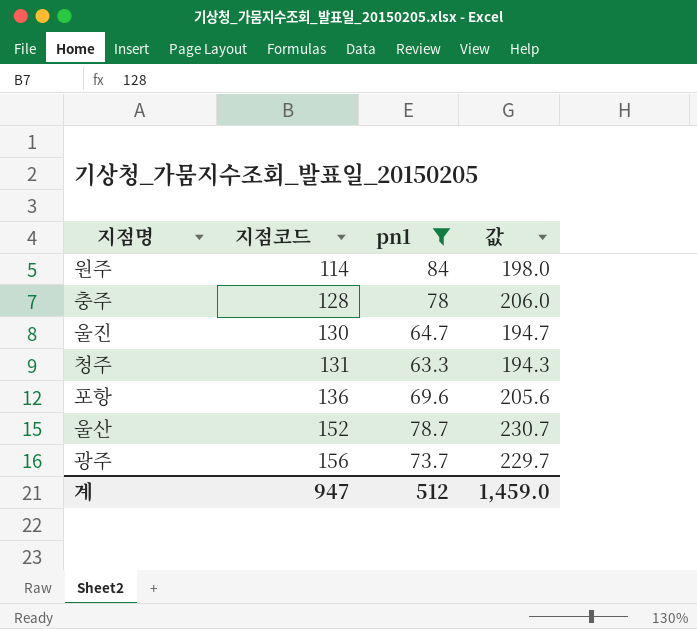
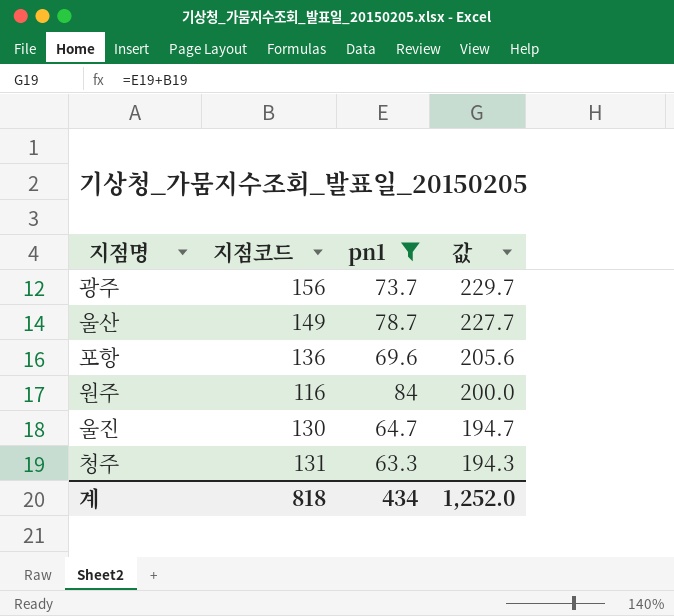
row order: 지점코드 ascending -> 값 descending
row 충주: 128 | 78 | 206.0 -> none
울산 | 지점코드: 152 -> 149
울산 | 값: 230.7 -> 227.7
원주 | 지점코드: 114 -> 116
원주 | 값: 198.0 -> 200.0
계 | 지점코드: 947 -> 818
계 | pn1: 512 -> 434
계 | 값: 1,459.0 -> 1,252.0

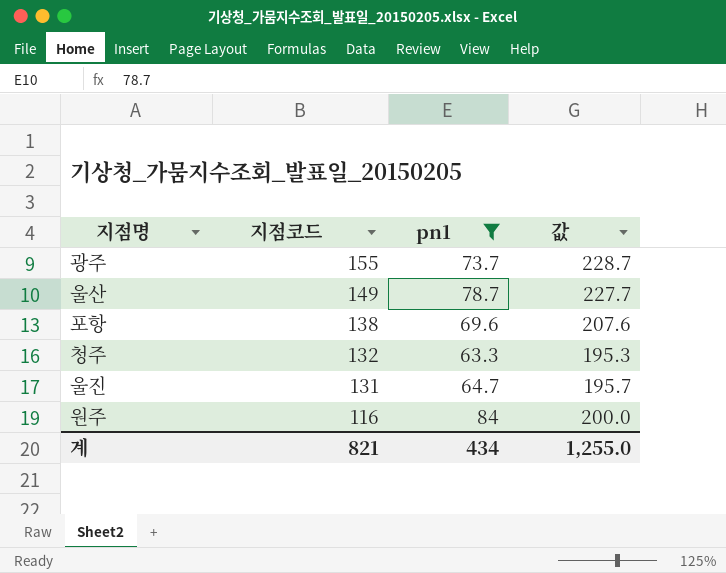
row order: 값 descending -> 지점코드 descending
광주 | 지점코드: 156 -> 155
광주 | 값: 229.7 -> 228.7
포항 | 지점코드: 136 -> 138
포항 | 값: 205.6 -> 207.6
청주 | 지점코드: 131 -> 132
청주 | 값: 194.3 -> 195.3
울진 | 지점코드: 130 -> 131
울진 | 값: 194.7 -> 195.7
계 | 지점코드: 818 -> 821
계 | 값: 1,252.0 -> 1,255.0

